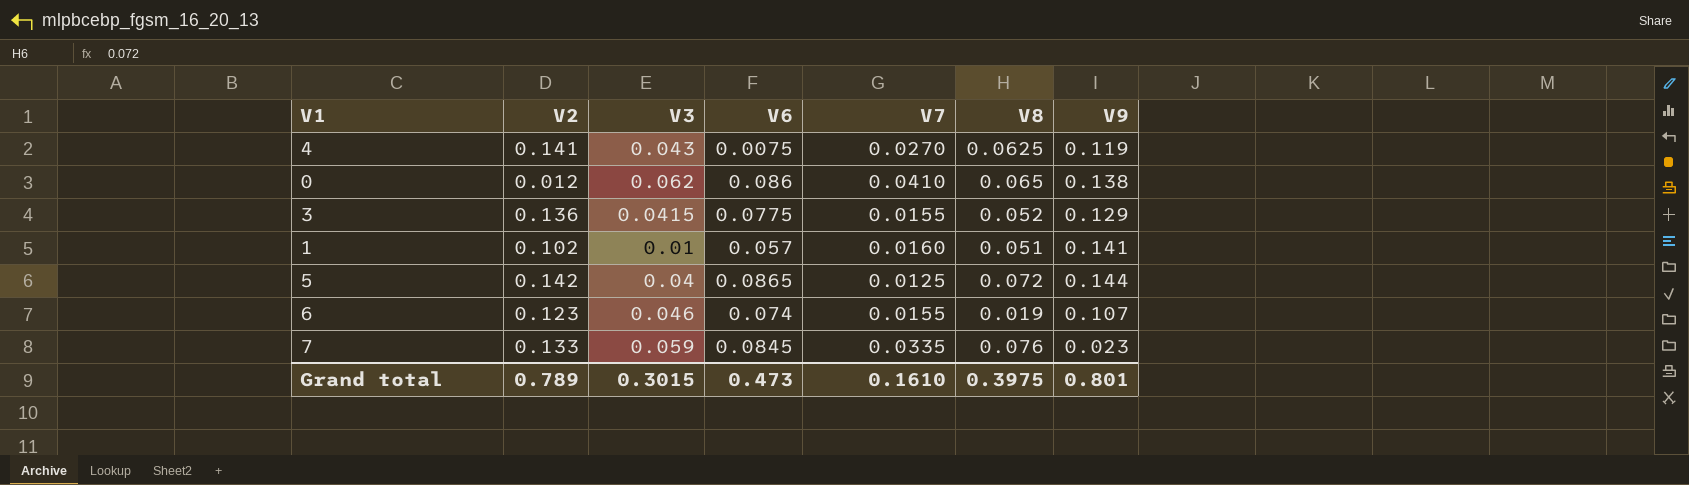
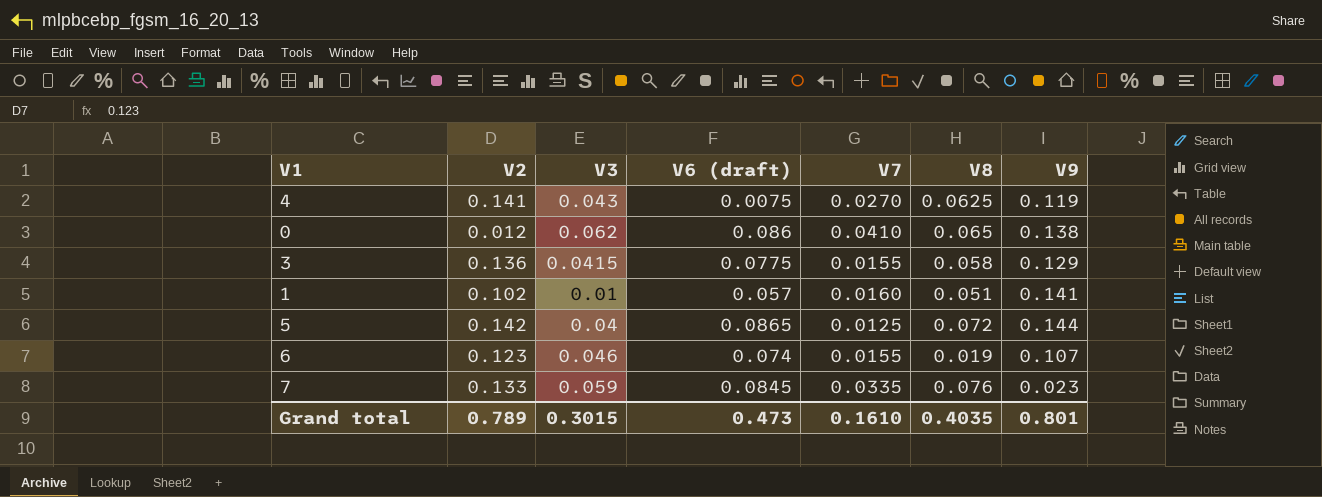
column name: V6 -> V6 (draft)
3 | V8: 0.052 -> 0.058
Grand total | V8: 0.3975 -> 0.4035

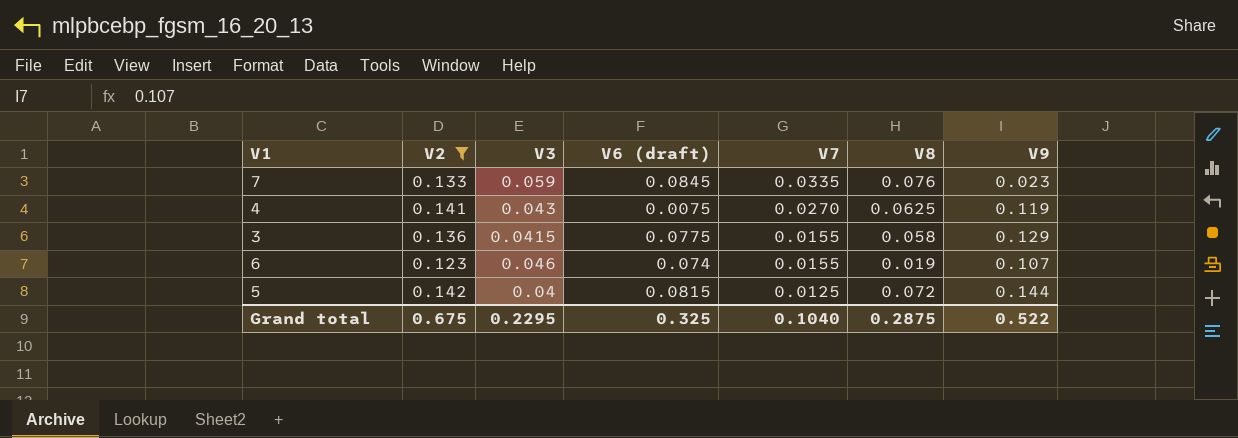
filter: none -> V2 >= 0.123
row order: none -> V7 descending
5 | V6 (draft): 0.0865 -> 0.0815
Grand total | V2: 0.789 -> 0.675
Grand total | V3: 0.3015 -> 0.2295
Grand total | V6 (draft): 0.473 -> 0.325
Grand total | V7: 0.1610 -> 0.1040
Grand total | V8: 0.4035 -> 0.2875
Grand total | V9: 0.801 -> 0.522

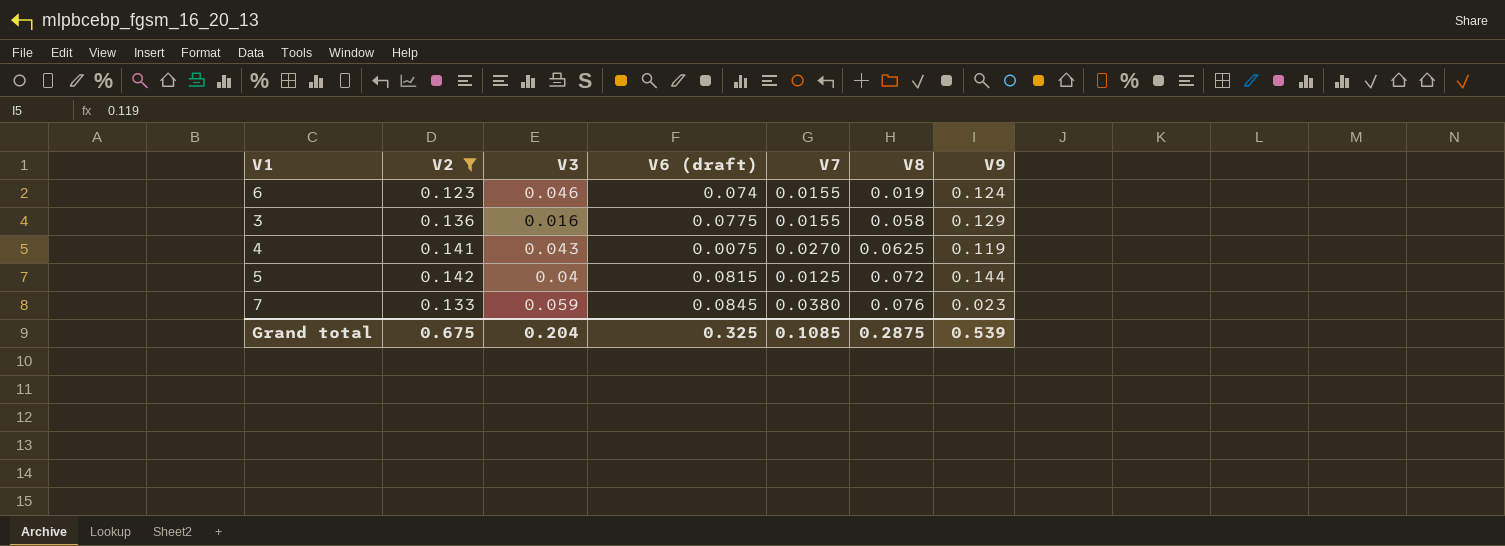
row order: V7 descending -> V8 ascending
6 | V9: 0.107 -> 0.124
3 | V3: 0.0415 -> 0.016
7 | V7: 0.0335 -> 0.0380
Grand total | V3: 0.2295 -> 0.204
Grand total | V7: 0.1040 -> 0.1085
Grand total | V9: 0.522 -> 0.539

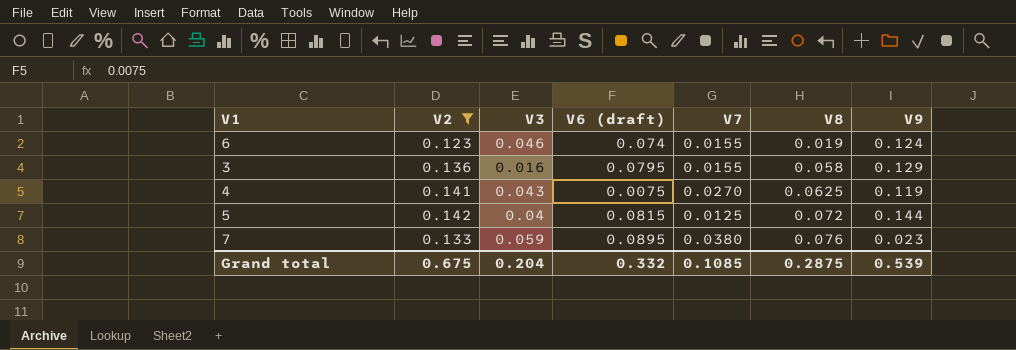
3 | V6 (draft): 0.0775 -> 0.0795
7 | V6 (draft): 0.0845 -> 0.0895
Grand total | V6 (draft): 0.325 -> 0.332

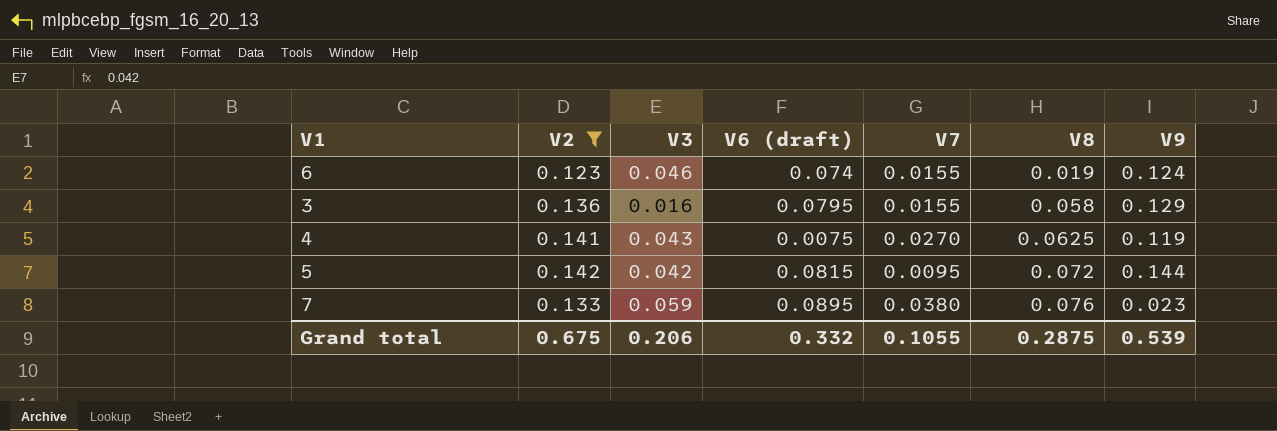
5 | V3: 0.04 -> 0.042
5 | V7: 0.0125 -> 0.0095
Grand total | V3: 0.204 -> 0.206
Grand total | V7: 0.1085 -> 0.1055

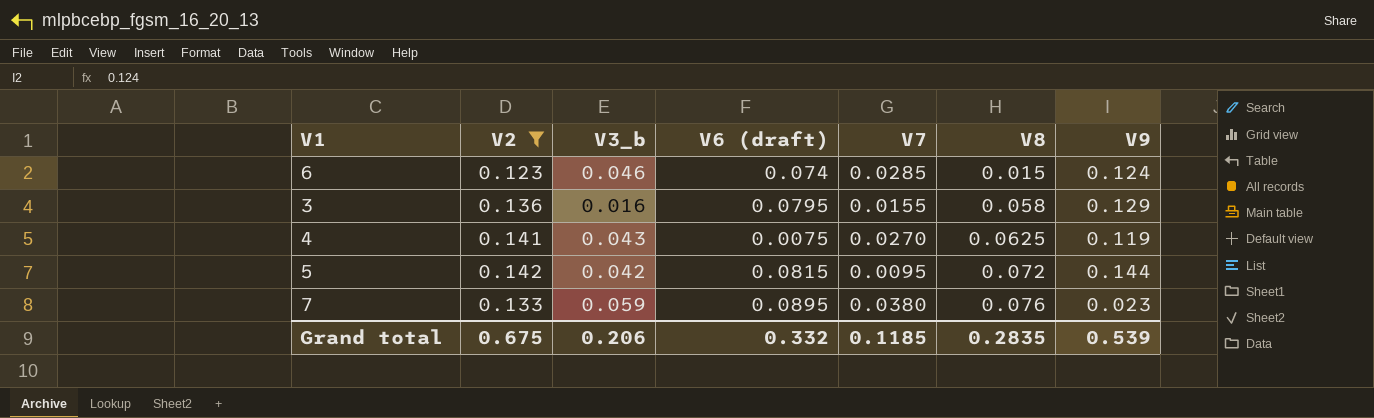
column name: V3 -> V3_b
6 | V7: 0.0155 -> 0.0285
6 | V8: 0.019 -> 0.015
Grand total | V7: 0.1055 -> 0.1185
Grand total | V8: 0.2875 -> 0.2835

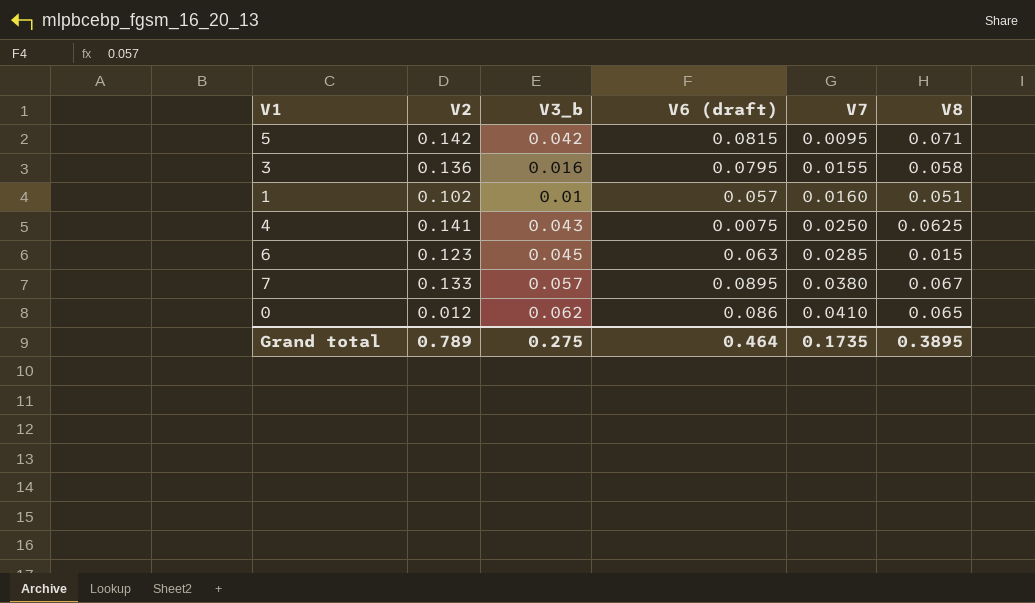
filter: V2 >= 0.123 -> none
row order: V8 ascending -> V7 ascending
column V9 | position: 7 -> none
5 | V8: 0.072 -> 0.071
4 | V7: 0.0270 -> 0.0250
6 | V3_b: 0.046 -> 0.045
6 | V6 (draft): 0.074 -> 0.063
7 | V3_b: 0.059 -> 0.057
7 | V8: 0.076 -> 0.067
Grand total | V2: 0.675 -> 0.789
Grand total | V3_b: 0.206 -> 0.275
Grand total | V6 (draft): 0.332 -> 0.464
Grand total | V7: 0.1185 -> 0.1735
Grand total | V8: 0.2835 -> 0.3895

